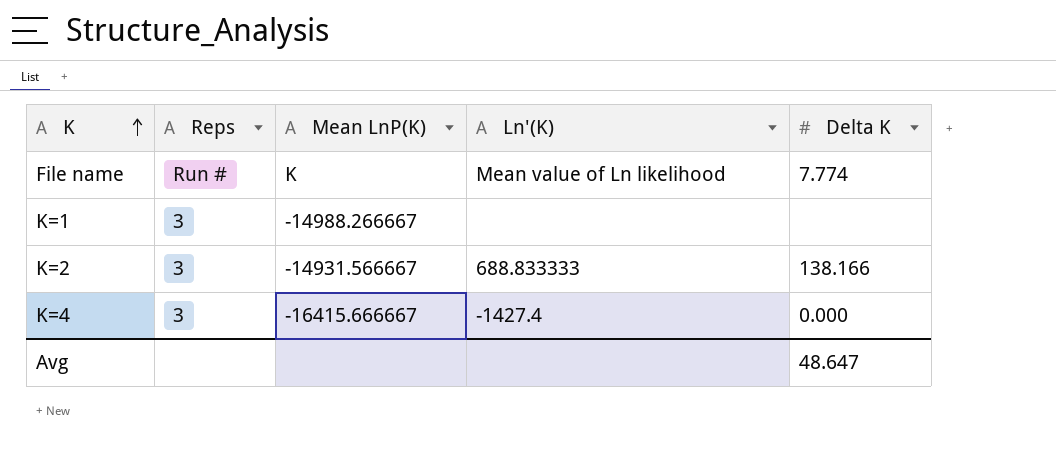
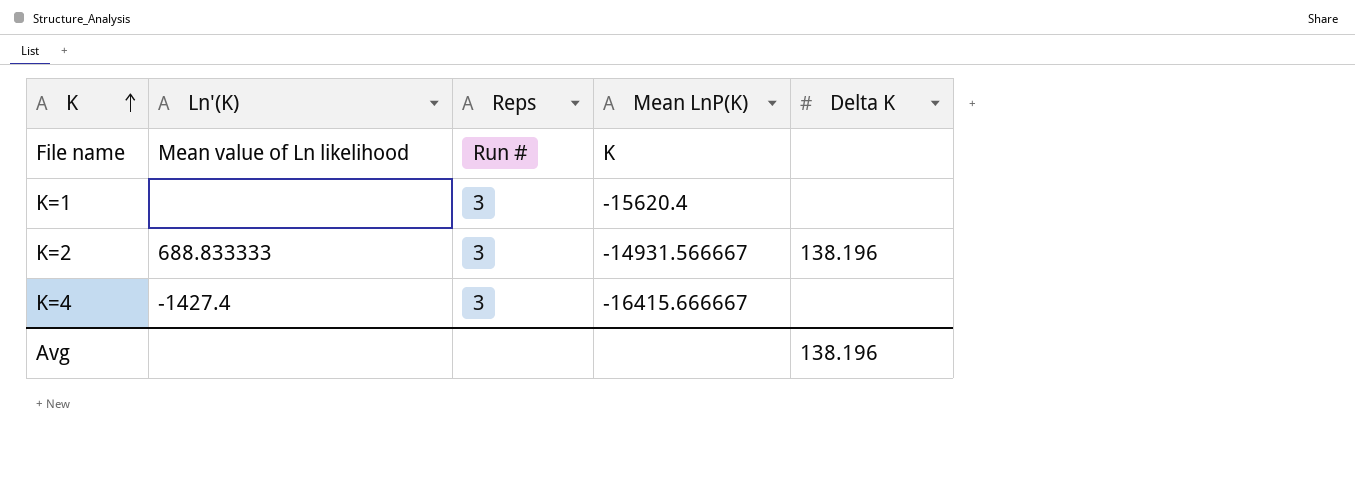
column Ln'(K) | position: 4 -> 2
File name | Delta K: 7.774 -> none
K=1 | Mean LnP(K): -14988.266667 -> -15620.4
K=2 | Delta K: 138.166 -> 138.196
K=4 | Delta K: 0.000 -> none
Avg | Delta K: 48.647 -> 138.196

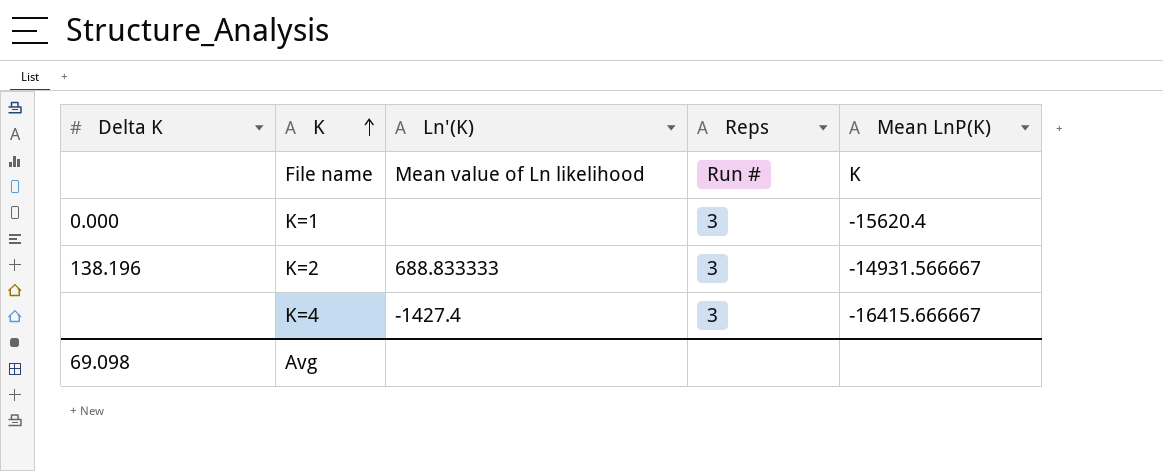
column Delta K | position: 5 -> 1
K=1 | Delta K: none -> 0.000
Avg | Delta K: 138.196 -> 69.098

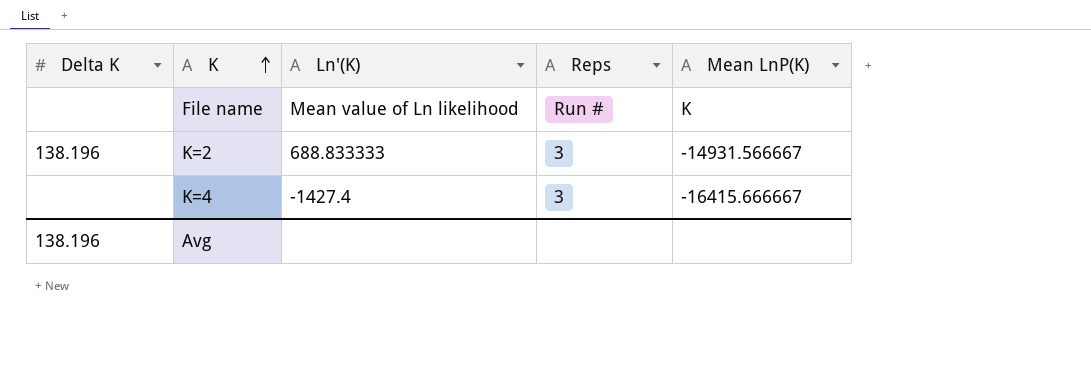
row K=1: 0.000 | none | 3 | -15620.4 -> none
Avg | Delta K: 69.098 -> 138.196

